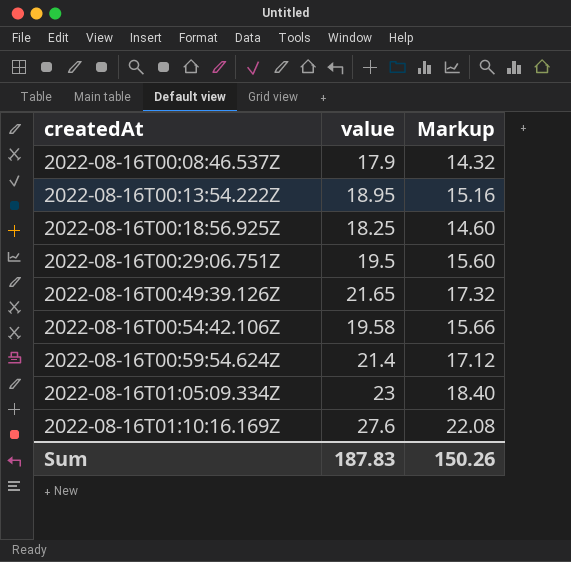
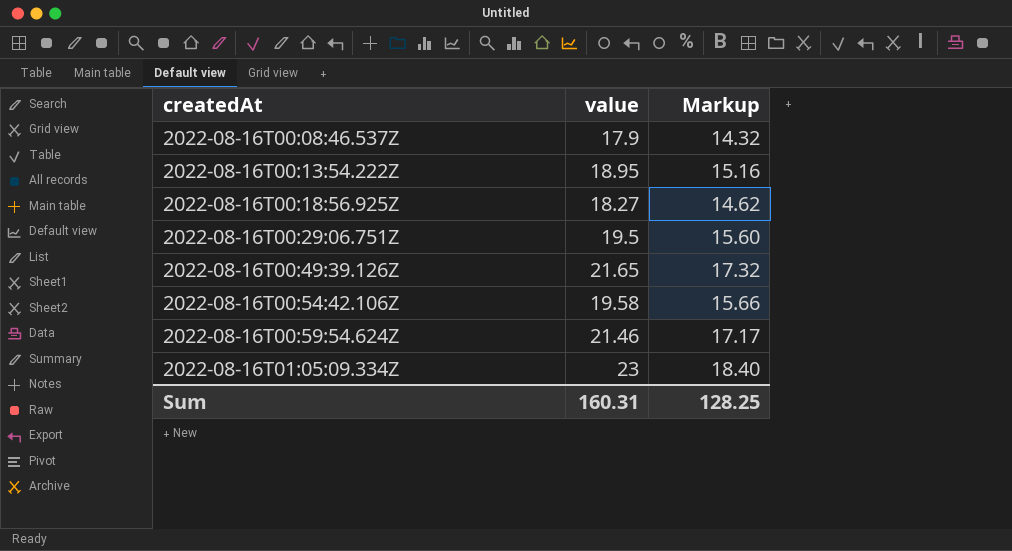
row 2022-08-16T01:10:16.169Z: 27.6 | 22.08 -> none
2022-08-16T00:18:56.925Z | value: 18.25 -> 18.27
2022-08-16T00:18:56.925Z | Markup: 14.60 -> 14.62
2022-08-16T00:59:54.624Z | value: 21.4 -> 21.46
2022-08-16T00:59:54.624Z | Markup: 17.12 -> 17.17
Sum | value: 187.83 -> 160.31
Sum | Markup: 150.26 -> 128.25

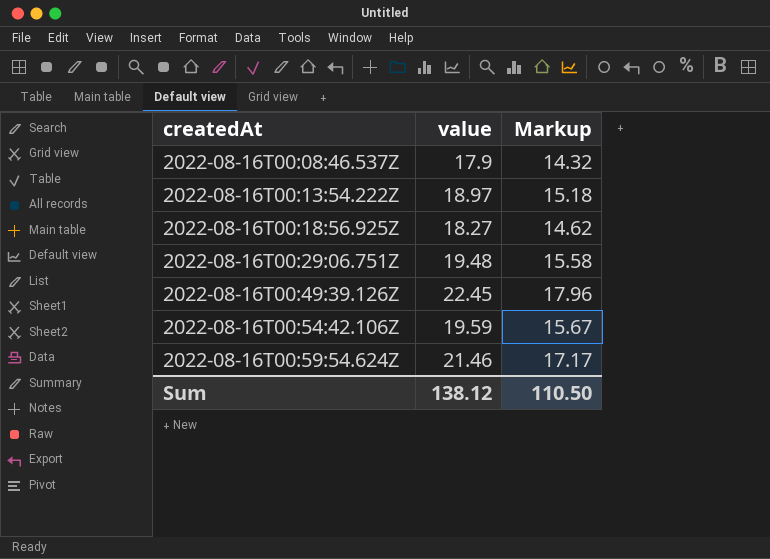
row 2022-08-16T01:05:09.334Z: 23 | 18.40 -> none
2022-08-16T00:13:54.222Z | value: 18.95 -> 18.97
2022-08-16T00:13:54.222Z | Markup: 15.16 -> 15.18
2022-08-16T00:29:06.751Z | value: 19.5 -> 19.48
2022-08-16T00:29:06.751Z | Markup: 15.60 -> 15.58
2022-08-16T00:49:39.126Z | value: 21.65 -> 22.45
2022-08-16T00:49:39.126Z | Markup: 17.32 -> 17.96
2022-08-16T00:54:42.106Z | value: 19.58 -> 19.59
2022-08-16T00:54:42.106Z | Markup: 15.66 -> 15.67
Sum | value: 160.31 -> 138.12
Sum | Markup: 128.25 -> 110.50

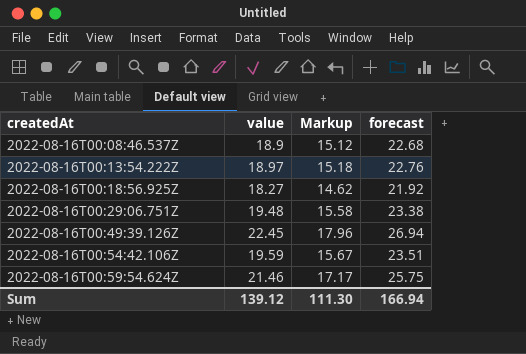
column forecast | formula: none -> [value] * 1.2
2022-08-16T00:08:46.537Z | value: 17.9 -> 18.9
2022-08-16T00:08:46.537Z | Markup: 14.32 -> 15.12
Sum | value: 138.12 -> 139.12
Sum | Markup: 110.50 -> 111.30

